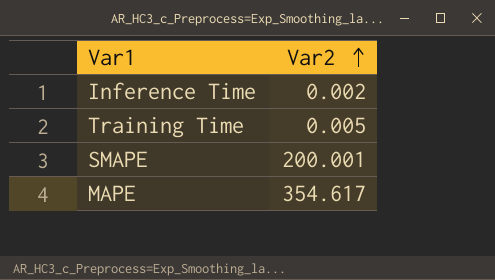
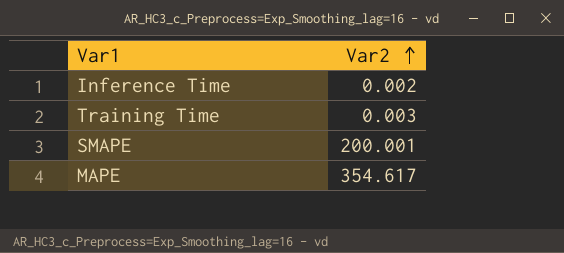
Training Time | Var2: 0.005 -> 0.003

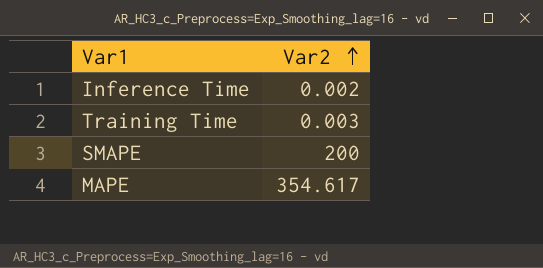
SMAPE | Var2: 200.001 -> 200

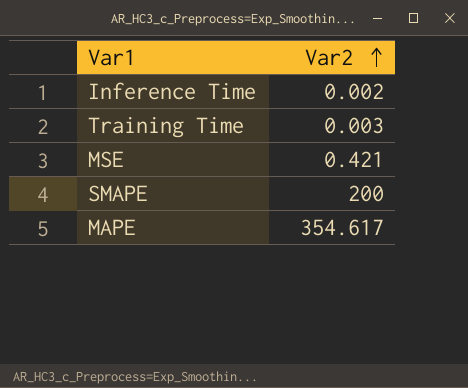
row MSE: none -> 0.421

